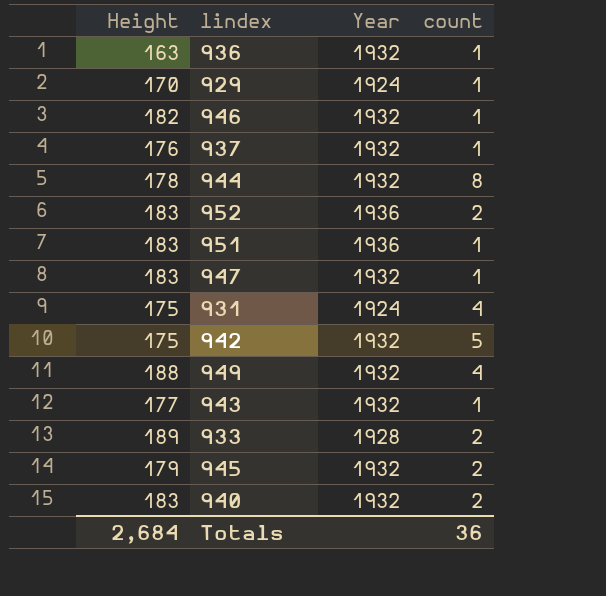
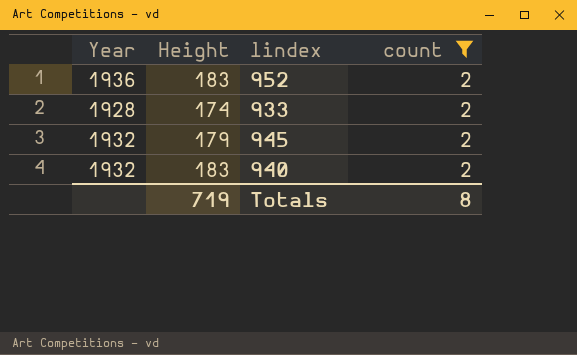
filter: none -> count = 2
column Year | position: 3 -> 1
933 | Height: 189 -> 174
Totals | Height: 2,684 -> 719
Totals | count: 36 -> 8

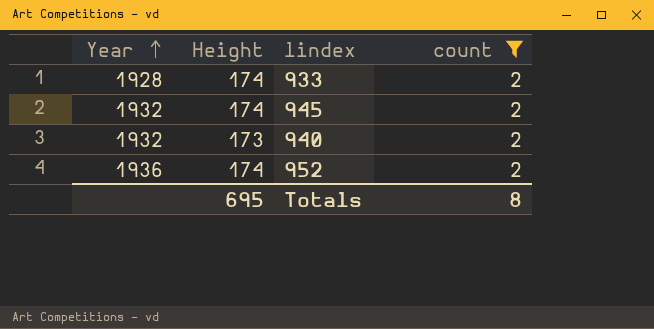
row order: none -> Year ascending
945 | Height: 179 -> 174
940 | Height: 183 -> 173
952 | Height: 183 -> 174
Totals | Height: 719 -> 695

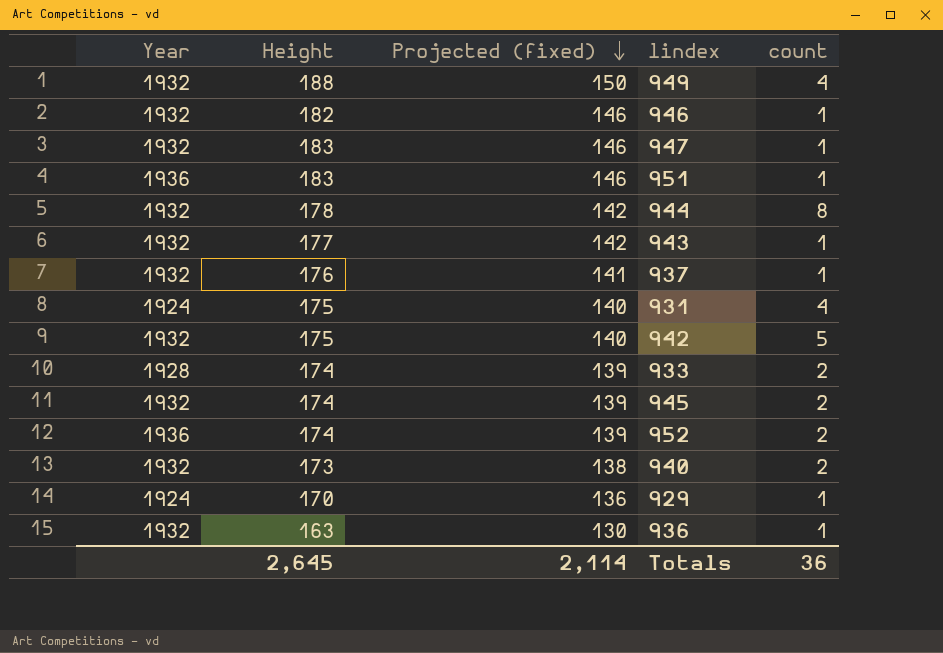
filter: count = 2 -> none
row order: Year ascending -> Projected (fixed) descending
column Projected (fixed) | formula: none -> [Height] * 0.8
Totals | Height: 695 -> 2,645
Totals | count: 8 -> 36

